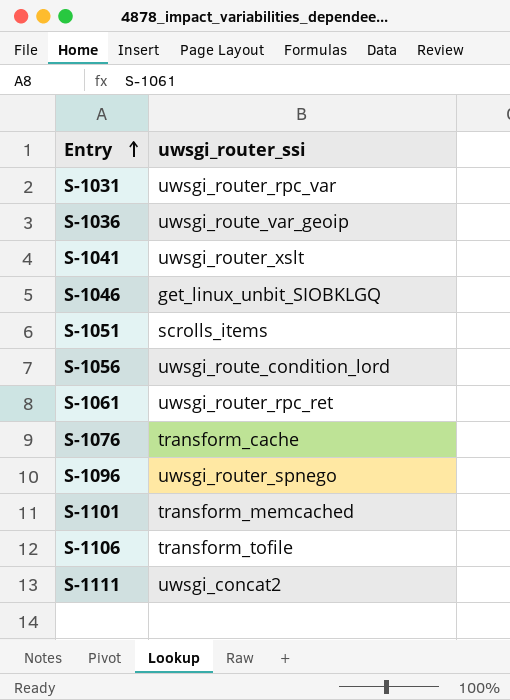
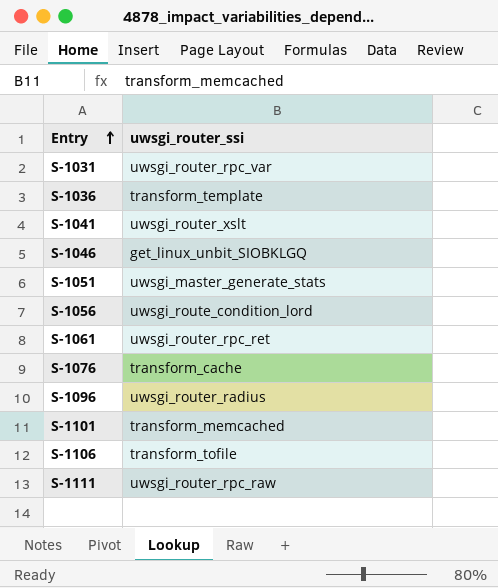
S-1036 | uwsgi_router_ssi: uwsgi_route_var_geoip -> transform_template
S-1051 | uwsgi_router_ssi: scrolls_items -> uwsgi_master_generate_stats
S-1096 | uwsgi_router_ssi: uwsgi_router_spnego -> uwsgi_router_radius
S-1111 | uwsgi_router_ssi: uwsgi_concat2 -> uwsgi_router_rpc_raw

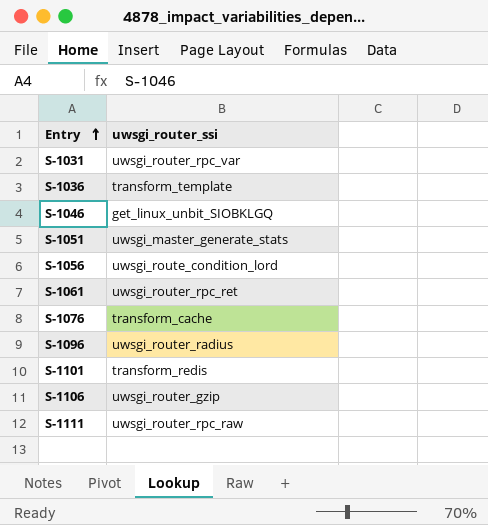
row S-1041: uwsgi_router_xslt -> none
S-1101 | uwsgi_router_ssi: transform_memcached -> transform_redis
S-1106 | uwsgi_router_ssi: transform_tofile -> uwsgi_router_gzip

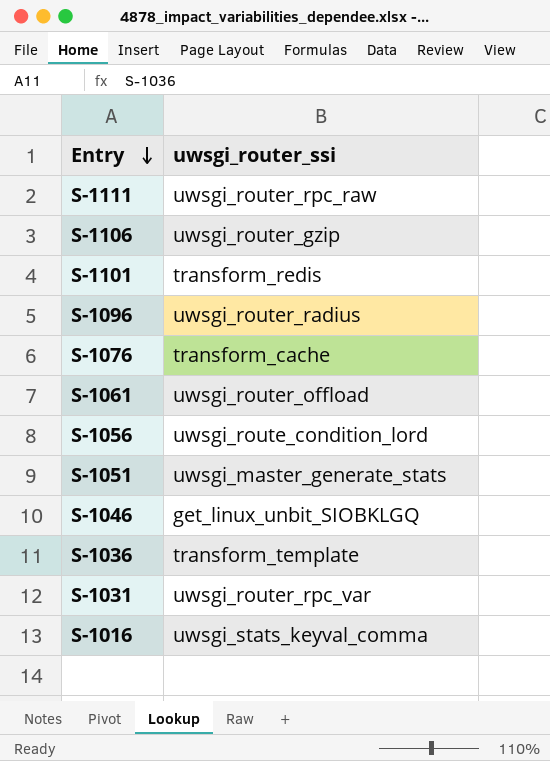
row order: Entry ascending -> Entry descending
S-1061 | uwsgi_router_ssi: uwsgi_router_rpc_ret -> uwsgi_router_offload
row S-1016: none -> uwsgi_stats_keyval_comma

